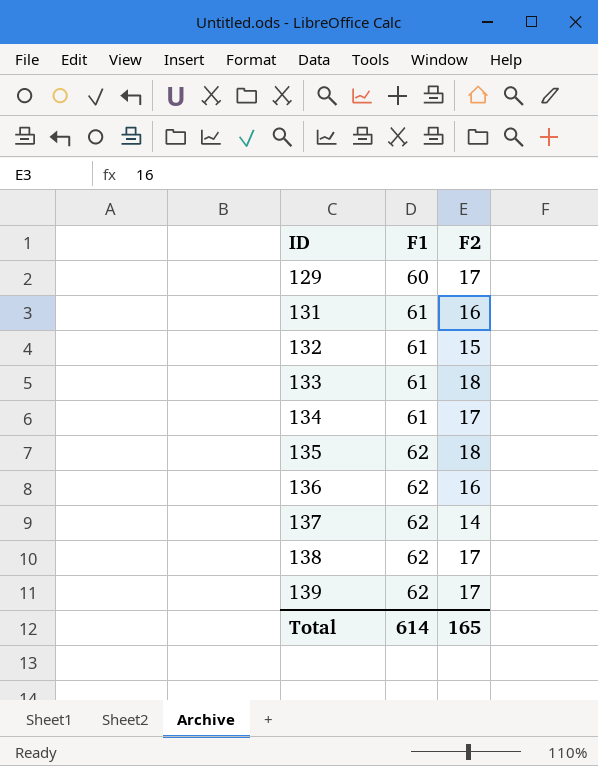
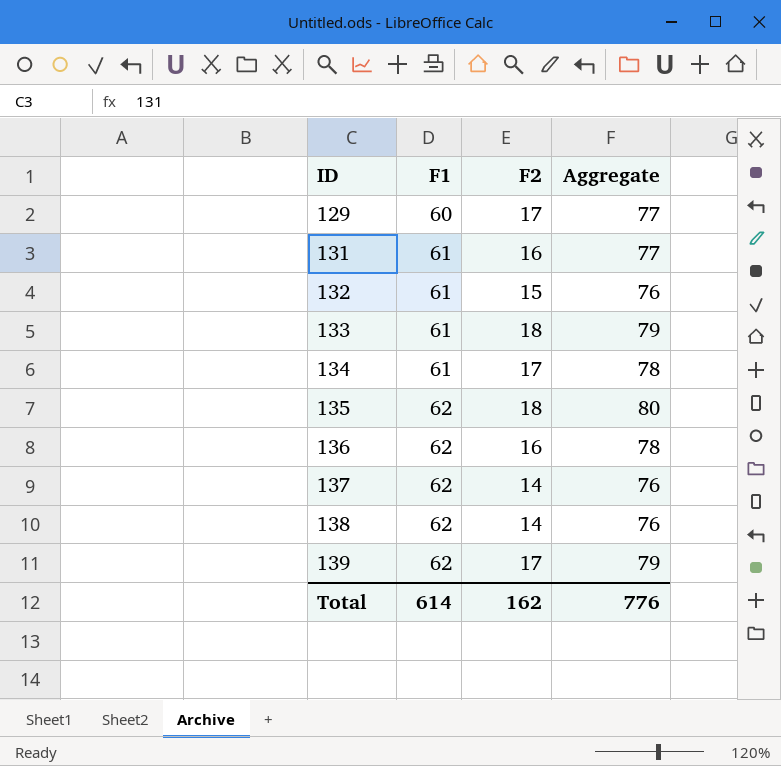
column Aggregate | formula: none -> [F1] + [F2]
138 | F2: 17 -> 14
Total | F2: 165 -> 162

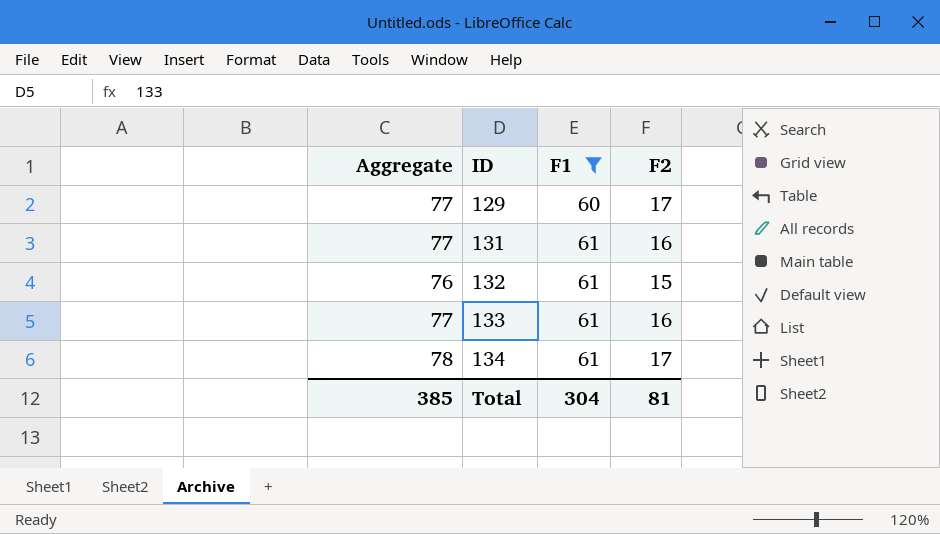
filter: none -> F1 != 62
column Aggregate | position: 4 -> 1
133 | Aggregate: 79 -> 77
133 | F2: 18 -> 16
Total | Aggregate: 776 -> 385
Total | F1: 614 -> 304
Total | F2: 162 -> 81

